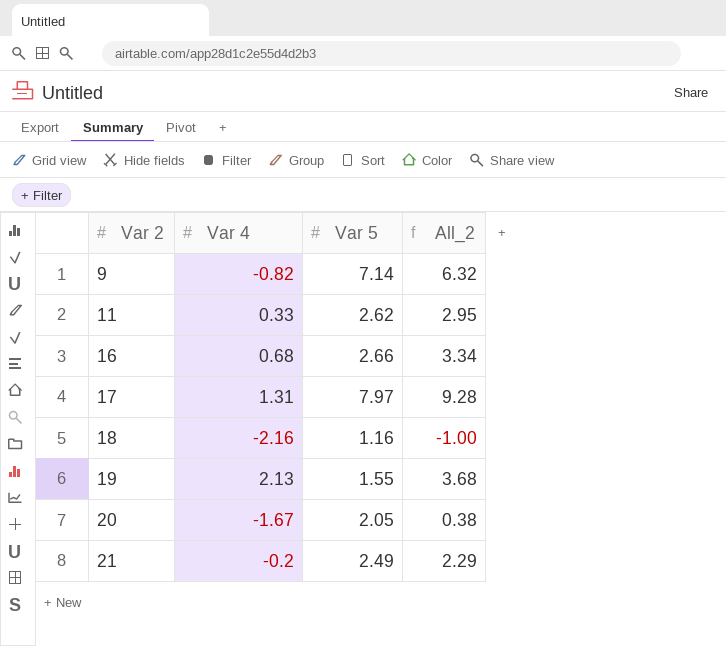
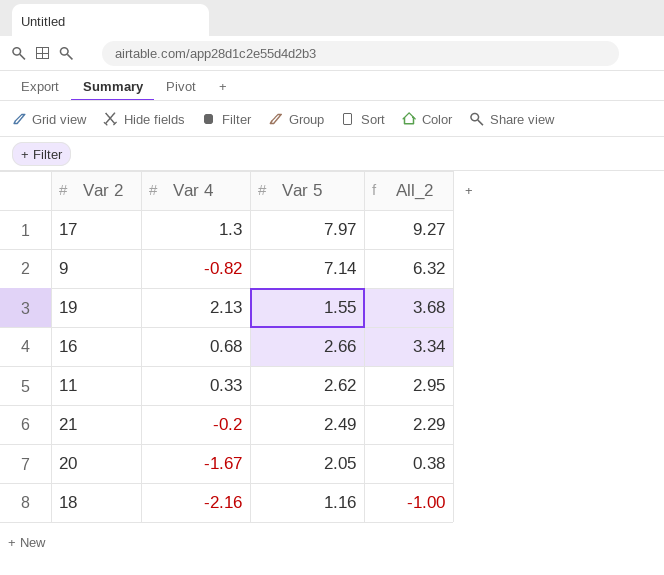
row order: Var 2 ascending -> All_2 descending
17 | Var 4: 1.31 -> 1.3
17 | All_2: 9.28 -> 9.27

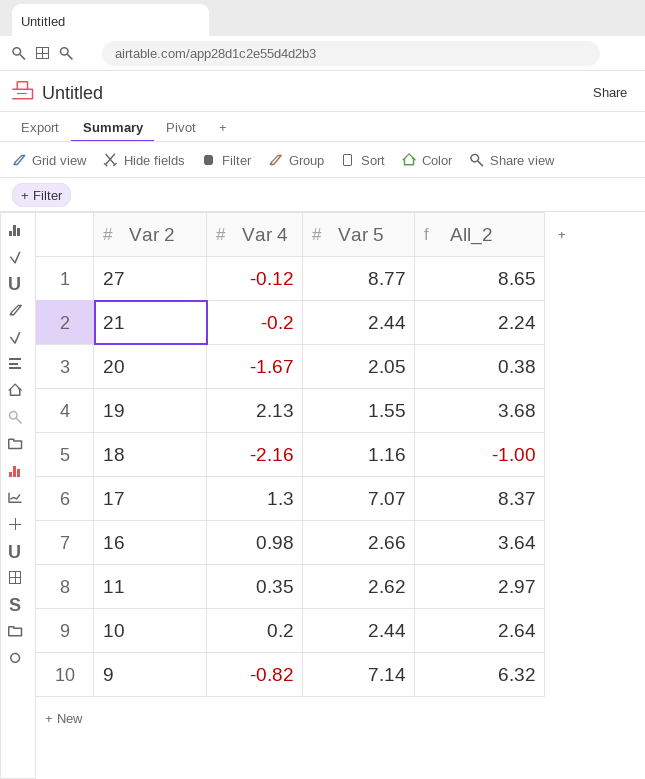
row order: All_2 descending -> Var 2 descending
row 27: none -> -0.12 | 8.77 | 8.65
21 | Var 5: 2.49 -> 2.44
21 | All_2: 2.29 -> 2.24
17 | Var 5: 7.97 -> 7.07
17 | All_2: 9.27 -> 8.37
16 | Var 4: 0.68 -> 0.98
16 | All_2: 3.34 -> 3.64
11 | Var 4: 0.33 -> 0.35
11 | All_2: 2.95 -> 2.97
row 10: none -> 0.2 | 2.44 | 2.64

